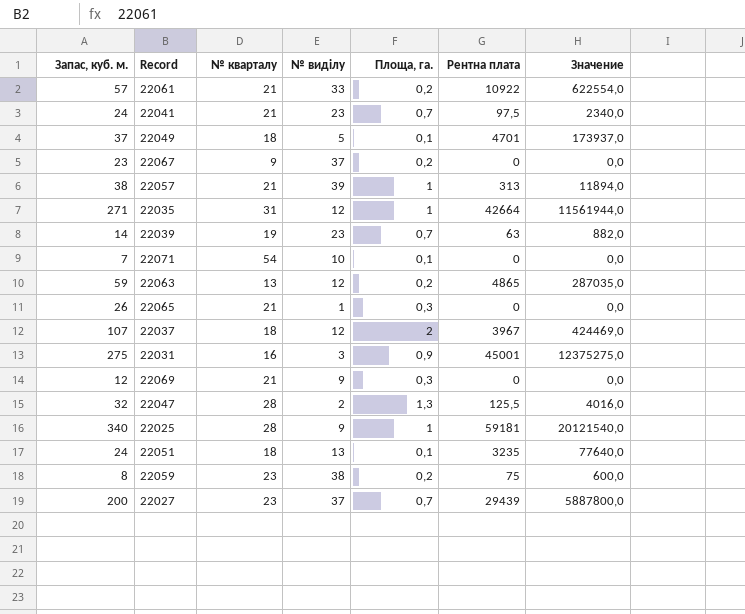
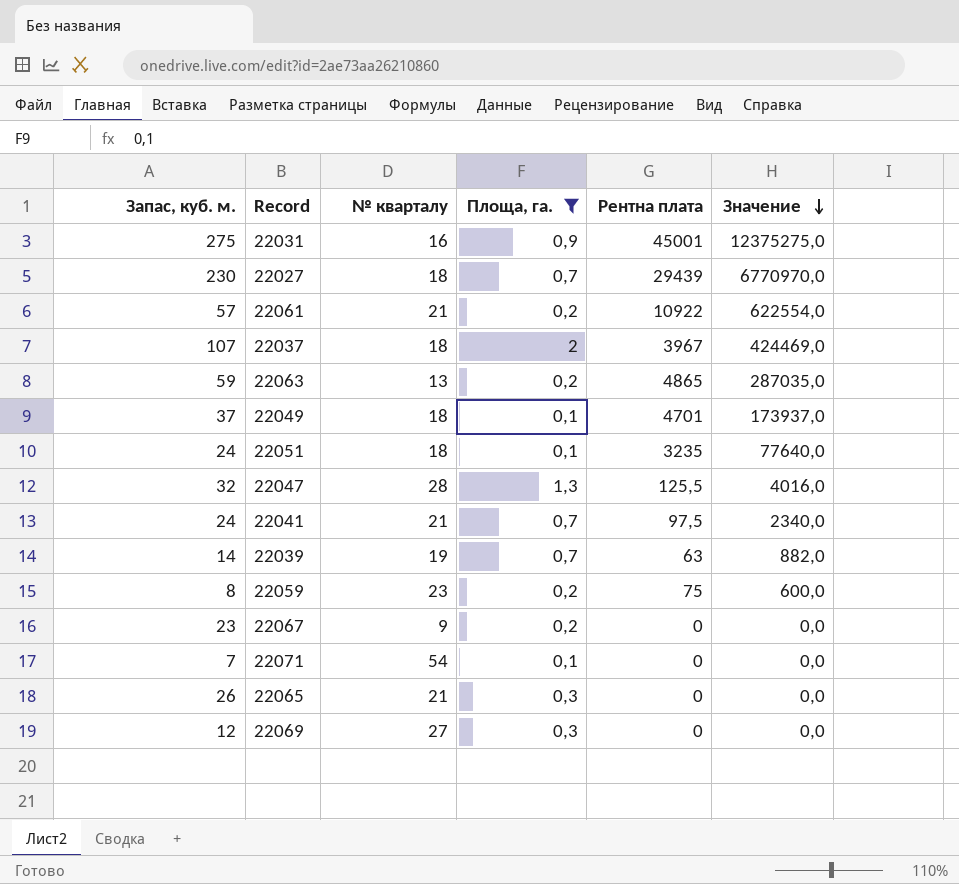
filter: none -> Площа, га. != 1
row order: none -> Значение descending
column № виділу | position: 4 -> none
22027 | Запас, куб. м.: 200 -> 230
22027 | № кварталу: 23 -> 18
22027 | Значение: 5887800,0 -> 6770970,0
22069 | № кварталу: 21 -> 27

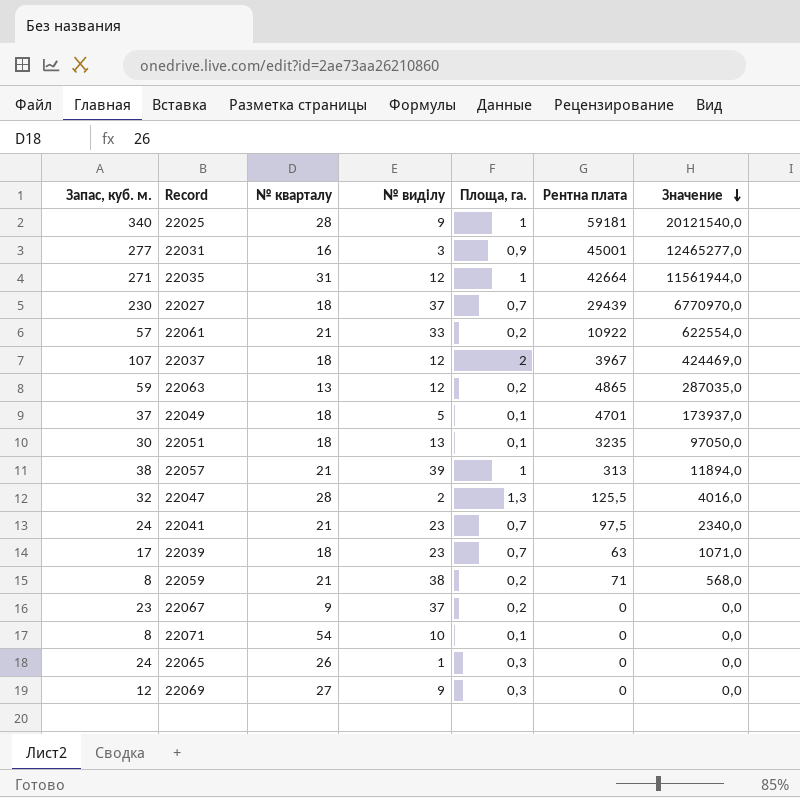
filter: Площа, га. != 1 -> none
column № виділу | position: none -> 4
22031 | Запас, куб. м.: 275 -> 277
22031 | Значение: 12375275,0 -> 12465277,0
22051 | Запас, куб. м.: 24 -> 30
22051 | Значение: 77640,0 -> 97050,0
22039 | Запас, куб. м.: 14 -> 17
22039 | № кварталу: 19 -> 18
22039 | Значение: 882,0 -> 1071,0
22059 | № кварталу: 23 -> 21
22059 | Рентна плата: 75 -> 71
22059 | Значение: 600,0 -> 568,0
22071 | Запас, куб. м.: 7 -> 8
22065 | Запас, куб. м.: 26 -> 24
22065 | № кварталу: 21 -> 26

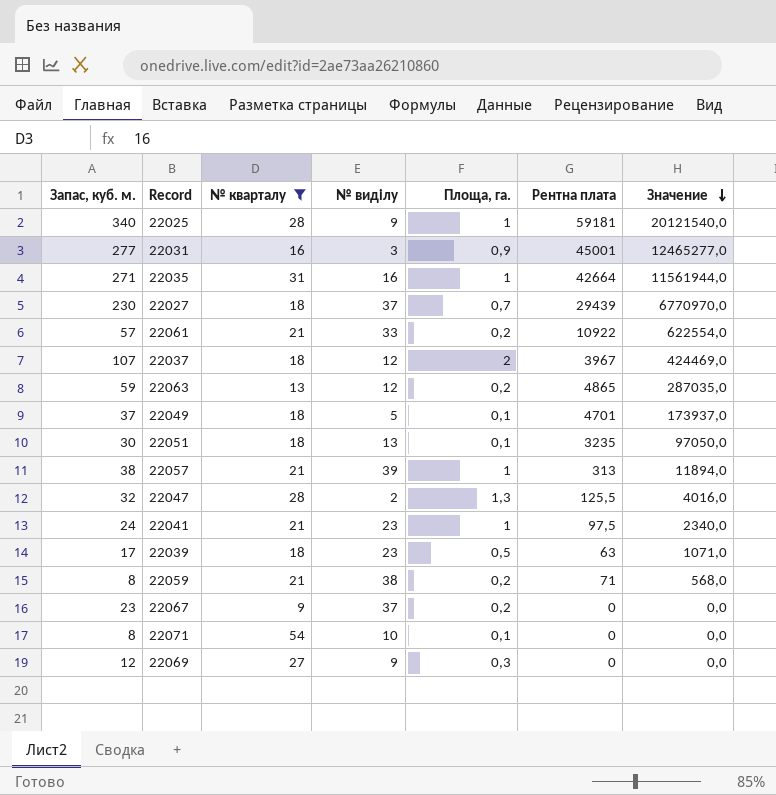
filter: none -> № кварталу != 26
22035 | № виділу: 12 -> 16
22041 | Площа, га.: 0,7 -> 1
22039 | Площа, га.: 0,7 -> 0,5

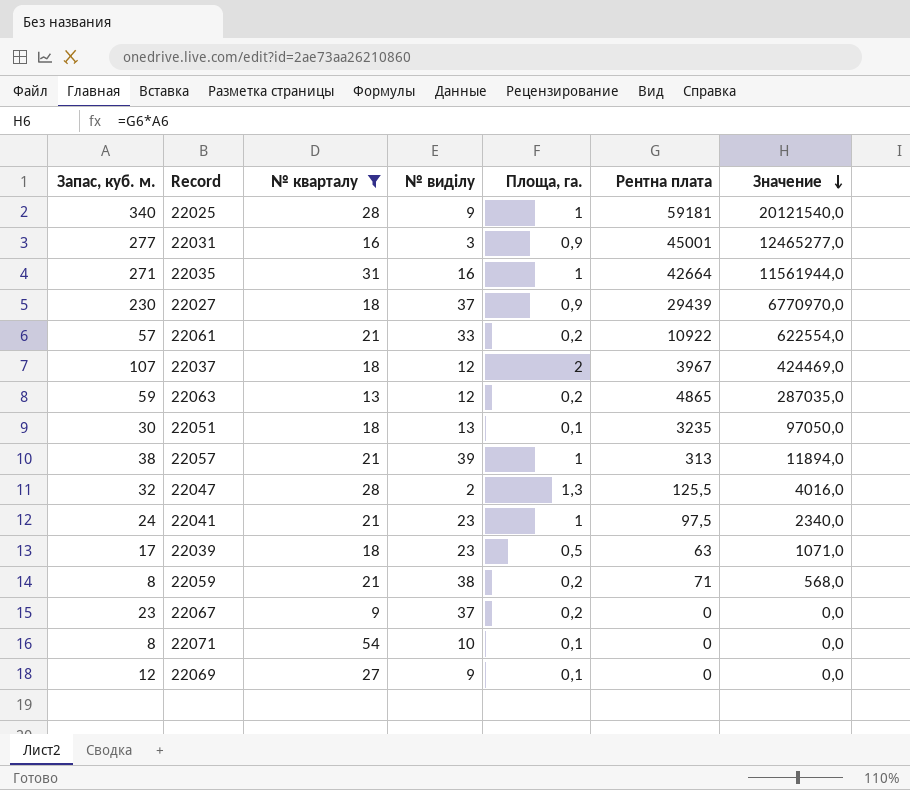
row 22049: 37 | 18 | 5 | 0,1 | 4701 | 173937,0 -> none
22027 | Площа, га.: 0,7 -> 0,9
22069 | Площа, га.: 0,3 -> 0,1

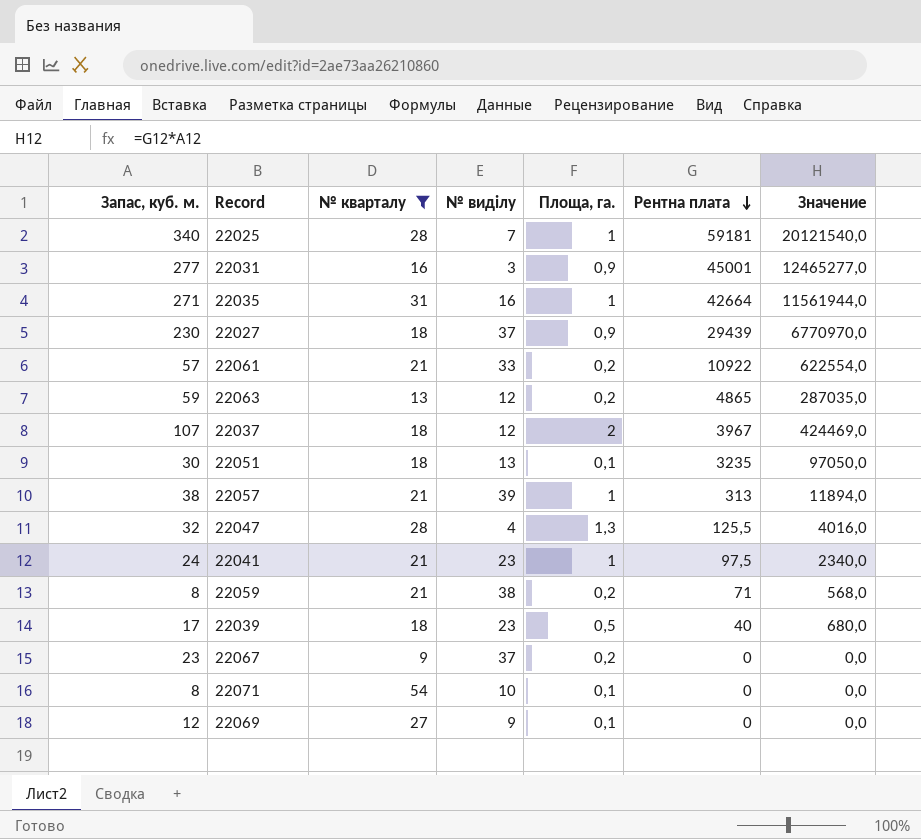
row order: Значение descending -> Рентна плата descending
22025 | № виділу: 9 -> 7
22047 | № виділу: 2 -> 4
22039 | Рентна плата: 63 -> 40
22039 | Значение: 1071,0 -> 680,0

